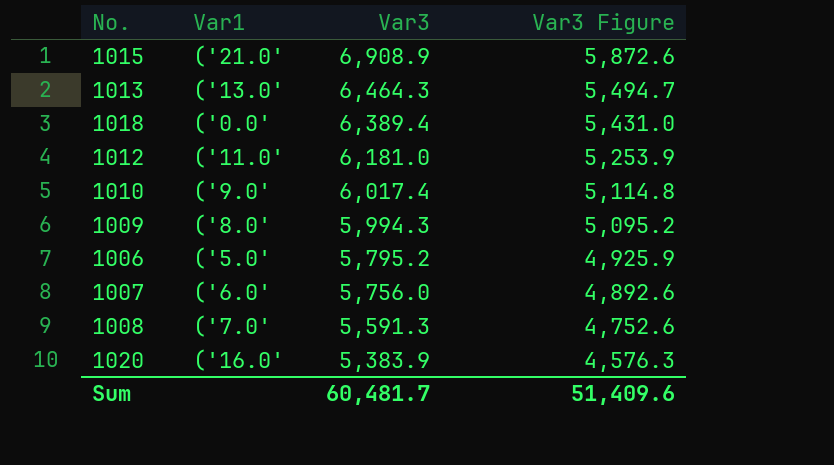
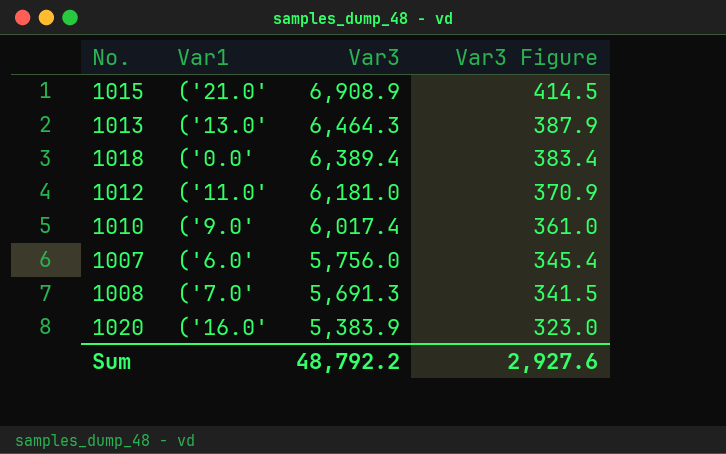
column Var3 Figure | formula: [Var3] * 0.85 -> [Var3] * 0.06
row 1009: ('8.0' | 5,994.3 | 5,095.2 -> none
row 1006: ('5.0' | 5,795.2 | 4,925.9 -> none
1008 | Var3: 5,591.3 -> 5,691.3
Sum | Var3: 60,481.7 -> 48,792.2
Sum | Var3 Figure: 51,409.6 -> 2,927.6

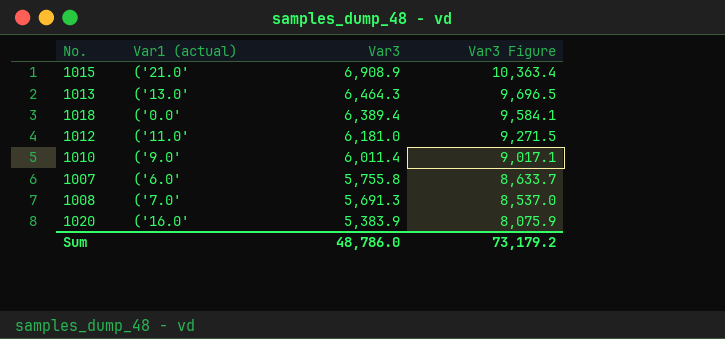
column name: Var1 -> Var1 (actual)
column Var3 Figure | formula: [Var3] * 0.06 -> [Var3] * 1.5
1010 | Var3: 6,017.4 -> 6,011.4
1007 | Var3: 5,756.0 -> 5,755.8
Sum | Var3: 48,792.2 -> 48,786.0
Sum | Var3 Figure: 2,927.6 -> 73,179.2

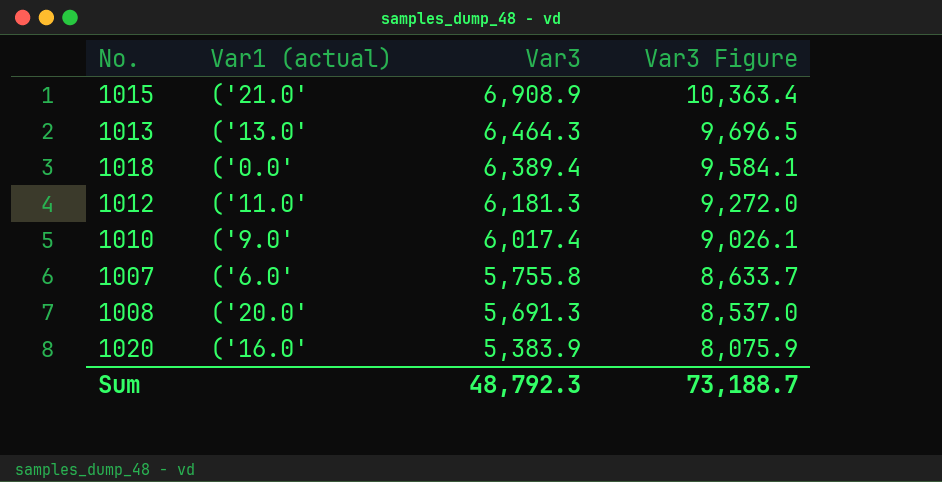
1012 | Var3: 6,181.0 -> 6,181.3
1012 | Var3 Figure: 9,271.5 -> 9,272.0
1010 | Var3: 6,011.4 -> 6,017.4
1010 | Var3 Figure: 9,017.1 -> 9,026.1
1008 | Var1 (actual): ('7.0' -> ('20.0'
Sum | Var3: 48,786.0 -> 48,792.3
Sum | Var3 Figure: 73,179.2 -> 73,188.7

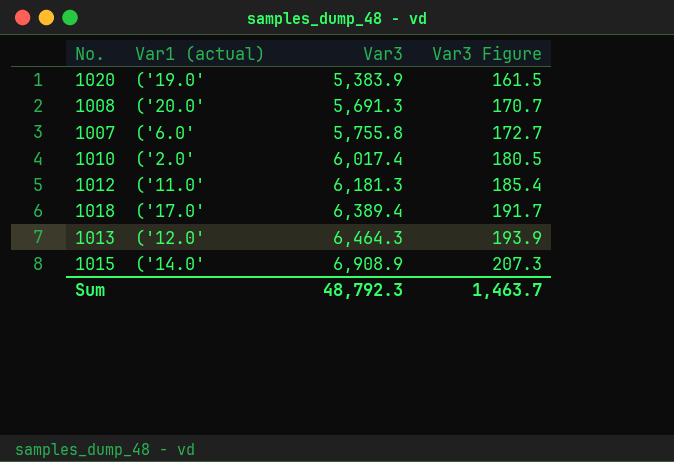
row order: Var3 descending -> Var3 ascending
column Var3 Figure | formula: [Var3] * 1.5 -> [Var3] * 0.03
1020 | Var1 (actual): ('16.0' -> ('19.0'
1010 | Var1 (actual): ('9.0' -> ('2.0'
1018 | Var1 (actual): ('0.0' -> ('17.0'
1013 | Var1 (actual): ('13.0' -> ('12.0'
1015 | Var1 (actual): ('21.0' -> ('14.0'
Sum | Var3 Figure: 73,188.7 -> 1,463.7

